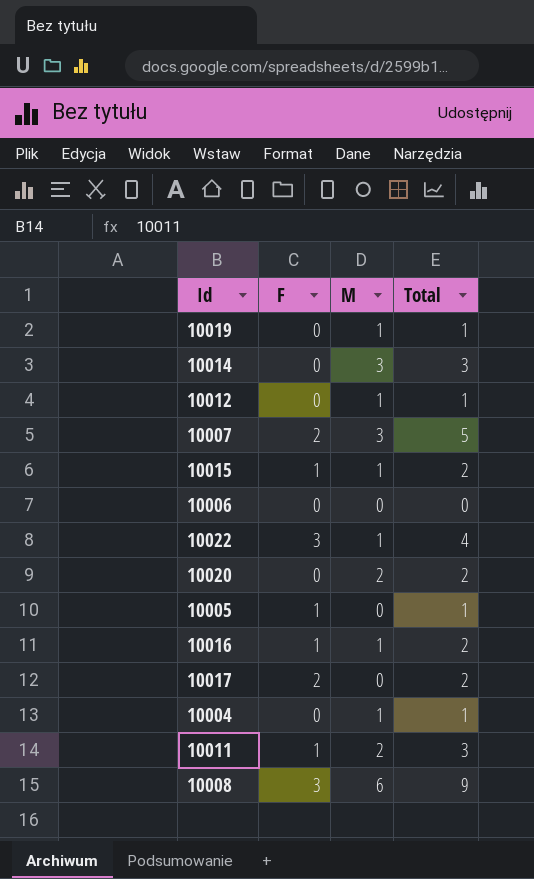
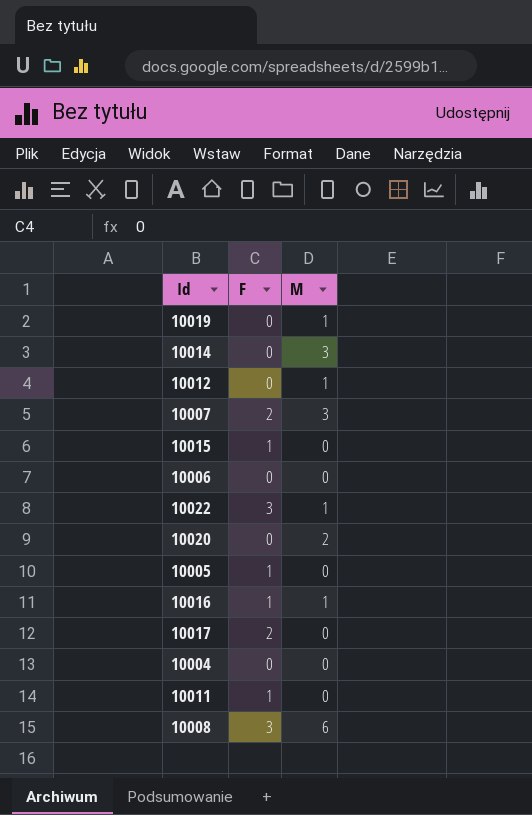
column Total | formula: [F] + [M] -> none
10015 | M: 1 -> 0
10004 | M: 1 -> 0
10011 | M: 2 -> 0

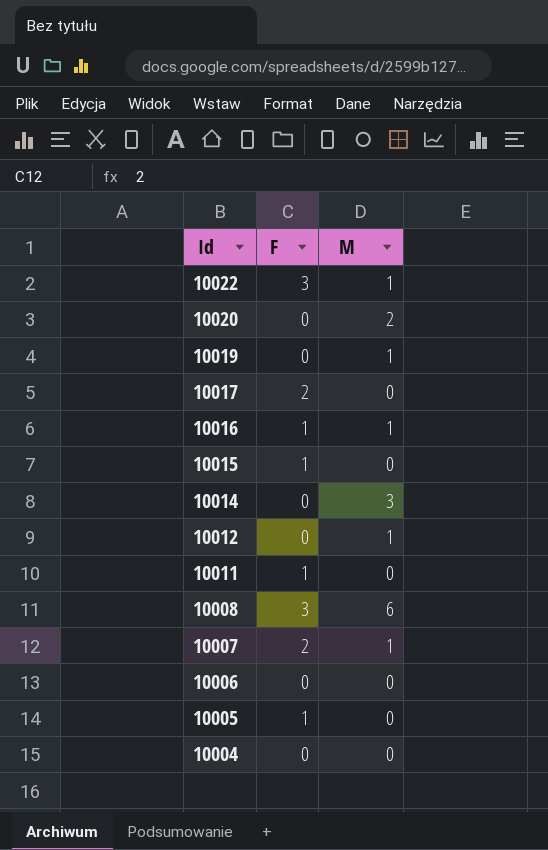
row order: none -> Id descending
10007 | M: 3 -> 1

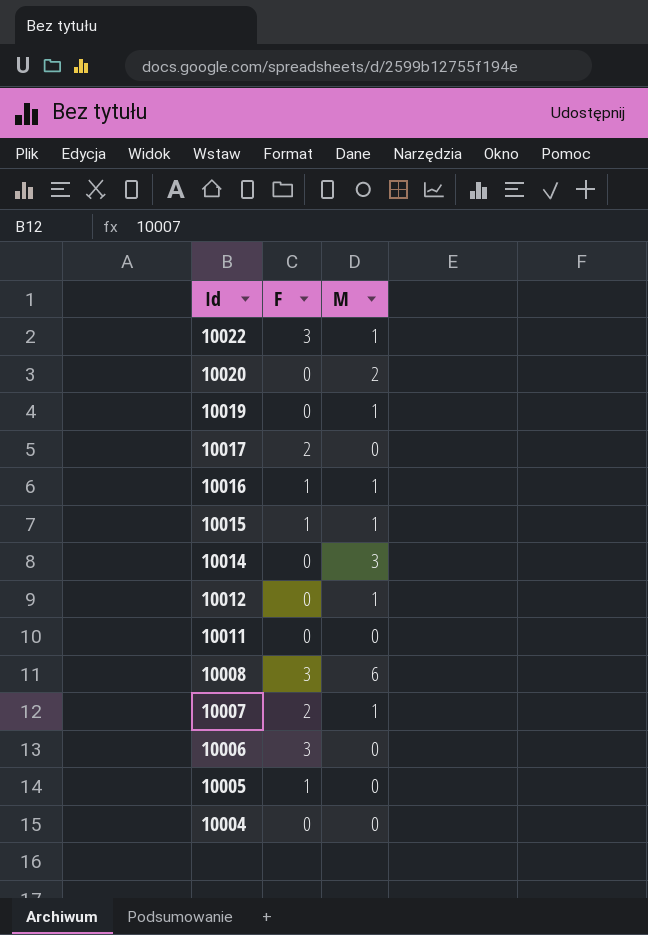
10015 | M: 0 -> 1
10011 | F: 1 -> 0
10006 | F: 0 -> 3

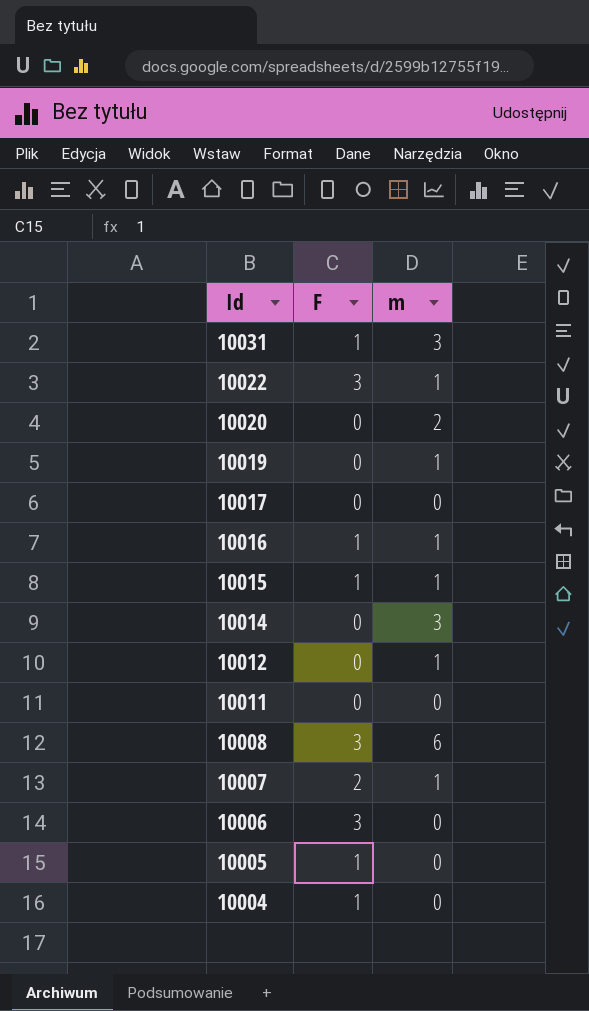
column name: M -> m
row 10031: none -> 1 | 3
10017 | F: 2 -> 0
10004 | F: 0 -> 1

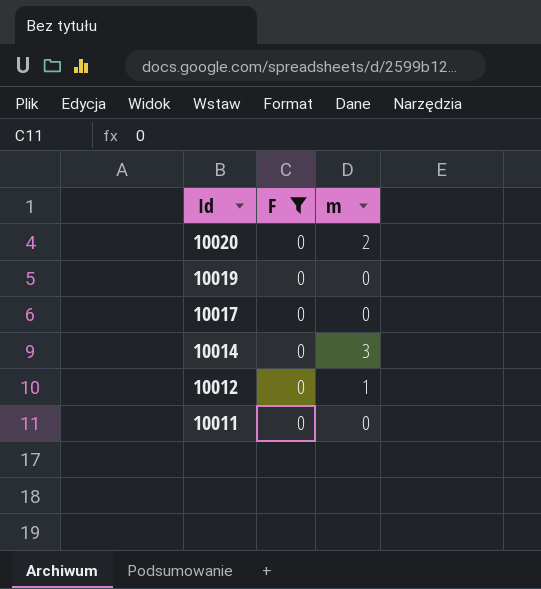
filter: none -> F = 0
10019 | m: 1 -> 0

